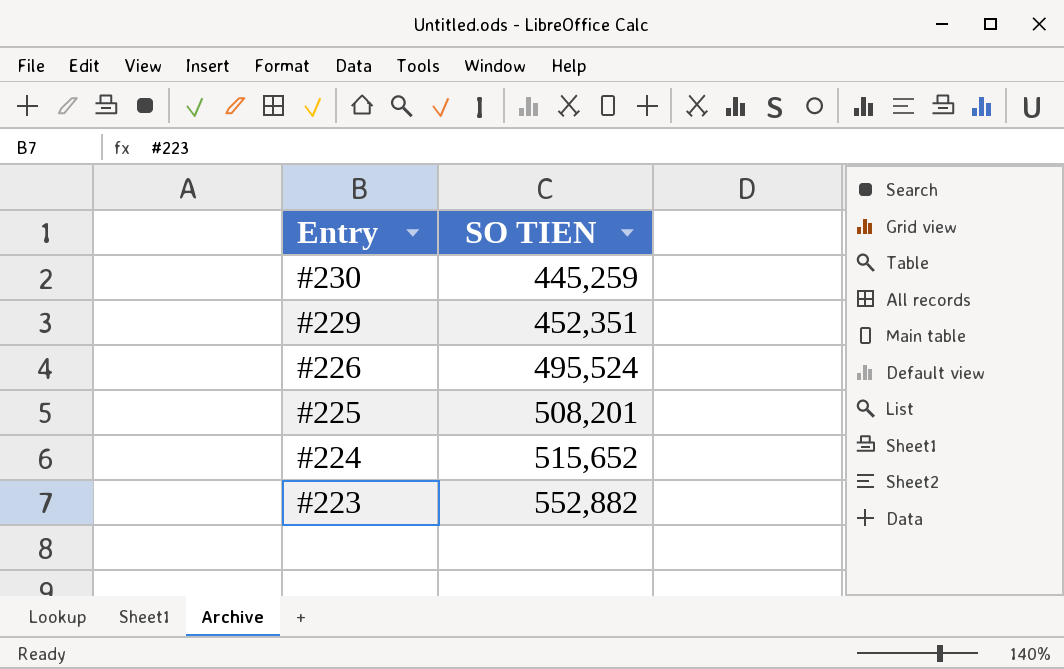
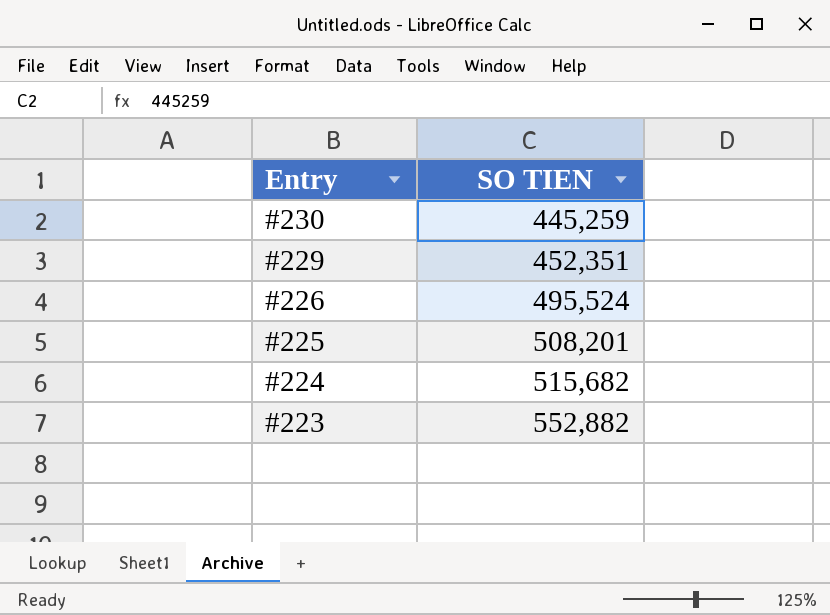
#224 | SO TIEN: 515,652 -> 515,682

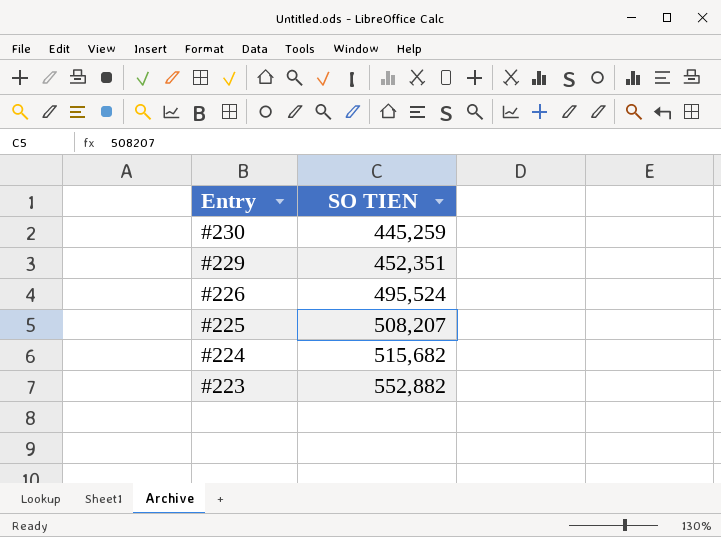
#225 | SO TIEN: 508,201 -> 508,207

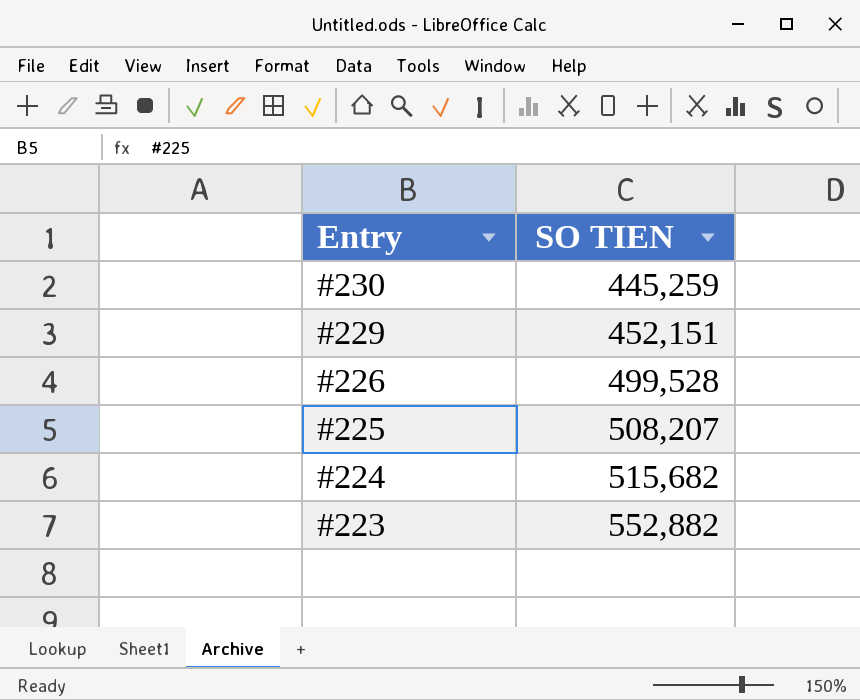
#229 | SO TIEN: 452,351 -> 452,151
#226 | SO TIEN: 495,524 -> 499,528

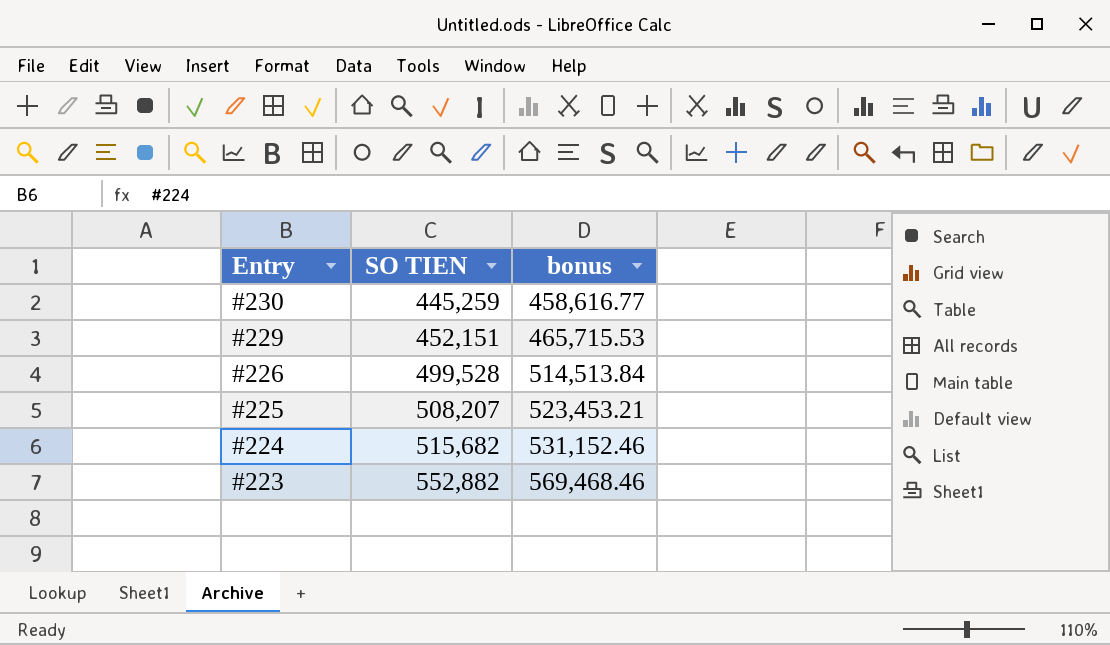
column bonus | formula: none -> [SO TIEN] * 1.03

